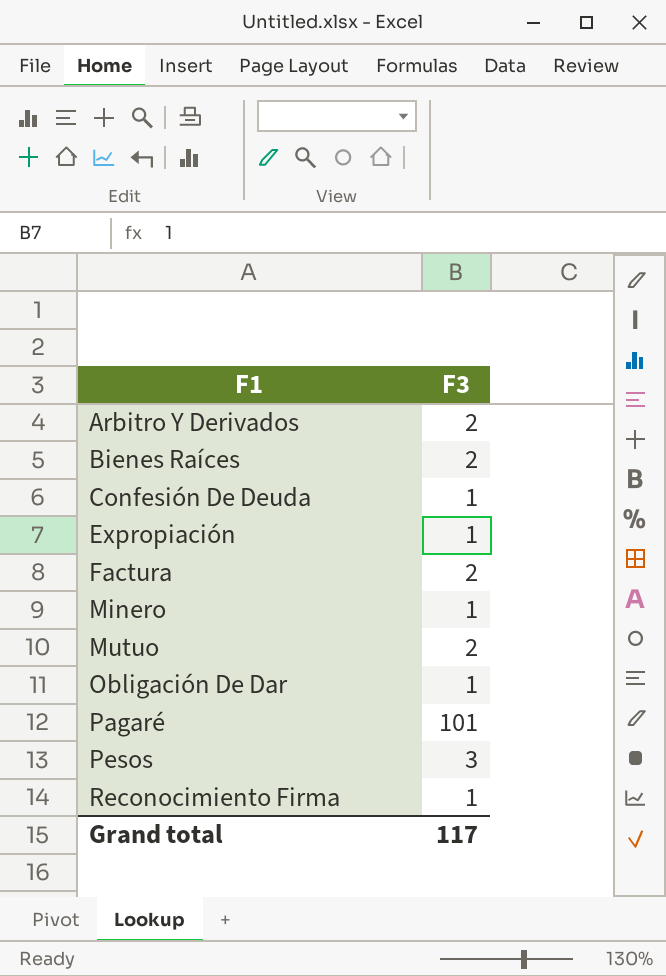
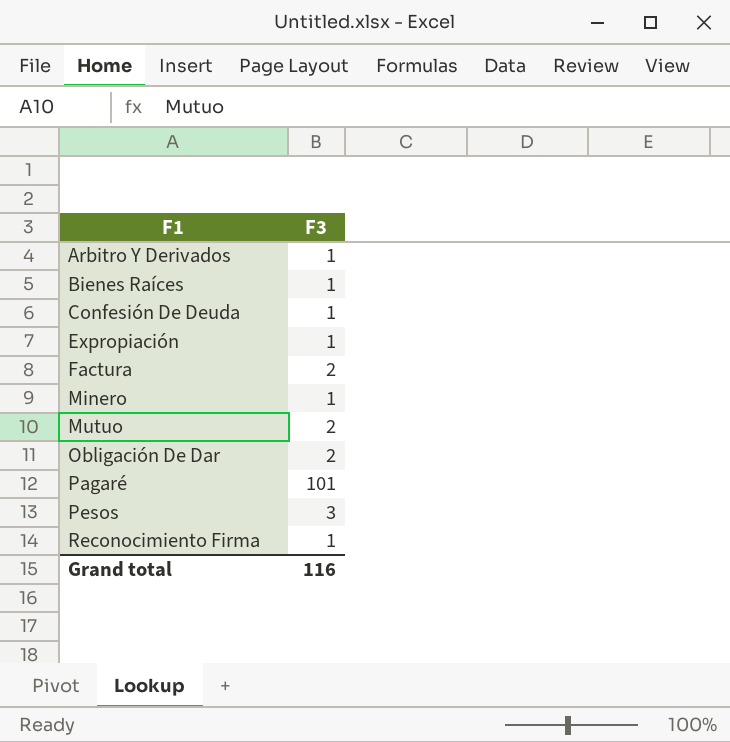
Arbitro Y Derivados | F3: 2 -> 1
Bienes Raíces | F3: 2 -> 1
Obligación De Dar | F3: 1 -> 2
Grand total | F3: 117 -> 116

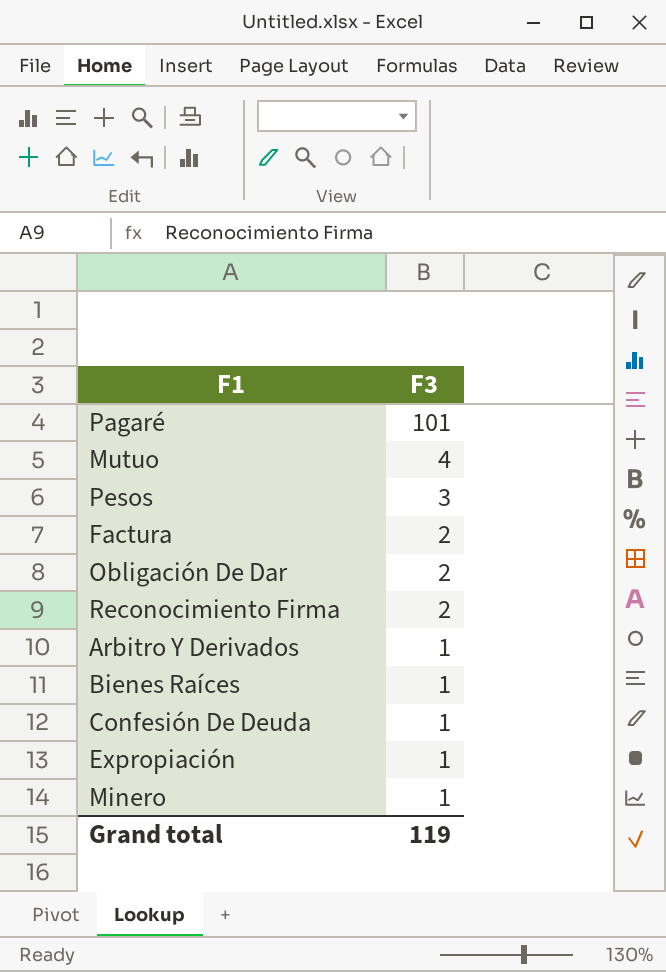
row order: F1 ascending -> F3 descending
Mutuo | F3: 2 -> 4
Reconocimiento Firma | F3: 1 -> 2
Grand total | F3: 116 -> 119

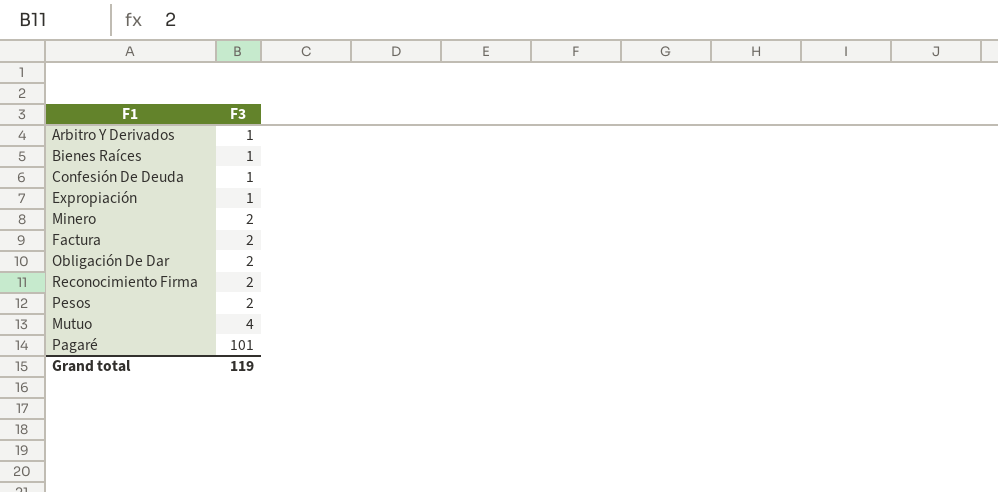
row order: F3 descending -> F3 ascending
Minero | F3: 1 -> 2
Pesos | F3: 3 -> 2

